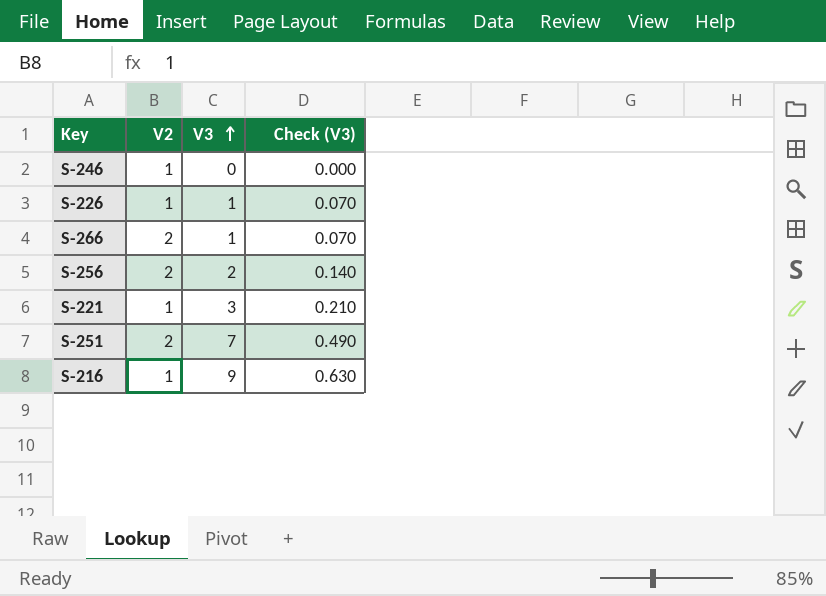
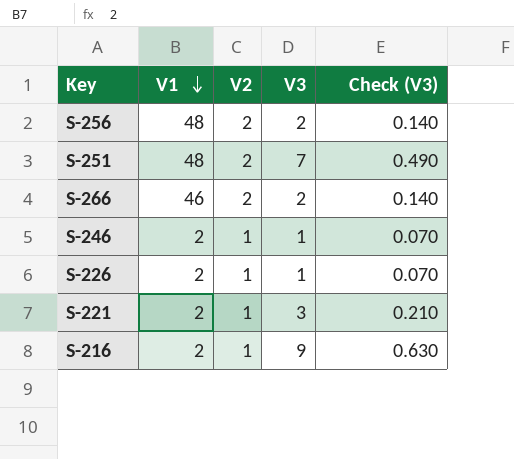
row order: V3 ascending -> V1 descending
column V1 | position: none -> 2
S-266 | V3: 1 -> 2
S-266 | Check (V3): 0.070 -> 0.140
S-246 | V3: 0 -> 1
S-246 | Check (V3): 0.000 -> 0.070

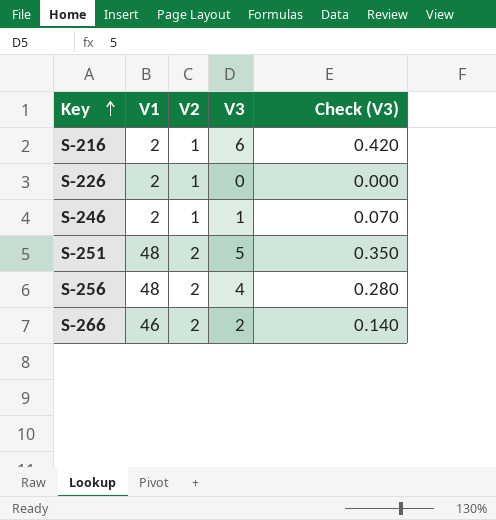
row order: V1 descending -> Key ascending
row S-221: 2 | 1 | 3 | 0.210 -> none
S-216 | V3: 9 -> 6
S-216 | Check (V3): 0.630 -> 0.420
S-226 | V3: 1 -> 0
S-226 | Check (V3): 0.070 -> 0.000
S-251 | V3: 7 -> 5
S-251 | Check (V3): 0.490 -> 0.350
S-256 | V3: 2 -> 4
S-256 | Check (V3): 0.140 -> 0.280

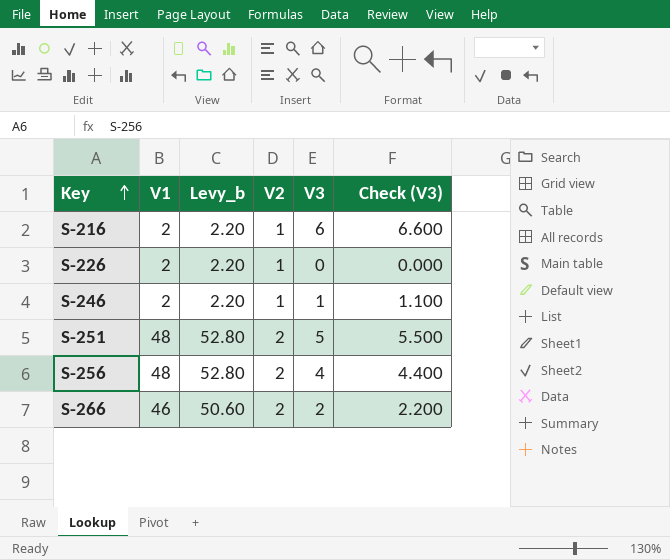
column Levy_b | formula: none -> [V1] * 1.1
column Check (V3) | formula: [V3] * 0.07 -> [V3] * 1.1

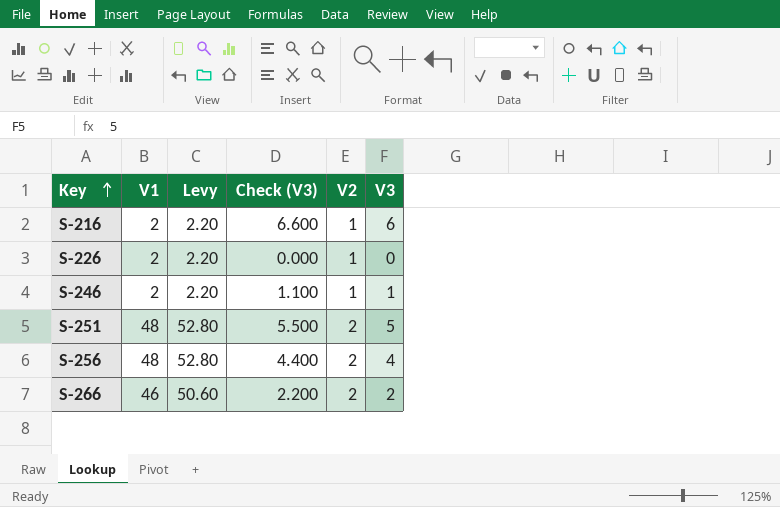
column name: Levy_b -> Levy
column Check (V3) | position: 6 -> 4

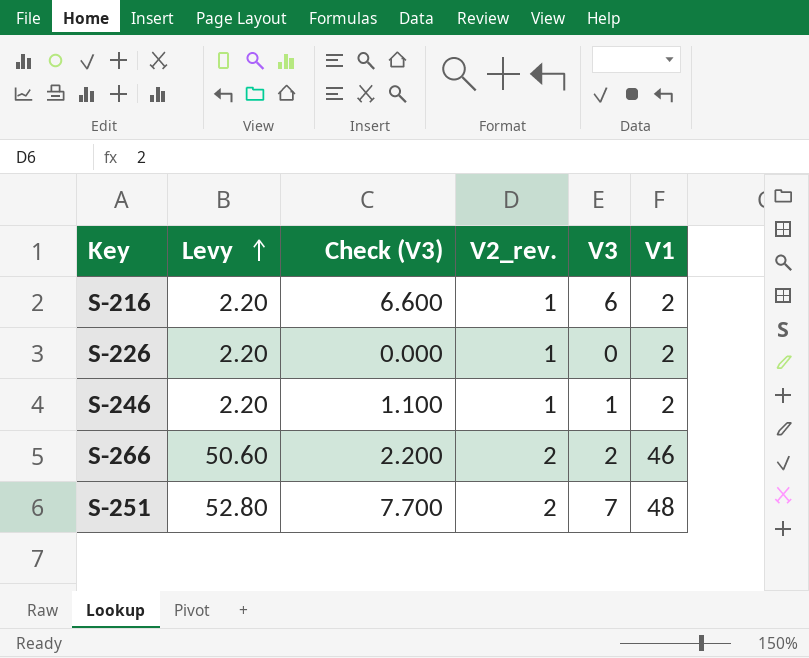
row order: Key ascending -> Levy ascending
column name: V2 -> V2_rev.
column V1 | position: 2 -> 6
row S-256: 48 | 52.80 | 4.400 | 2 | 4 -> none
S-251 | Check (V3): 5.500 -> 7.700
S-251 | V3: 5 -> 7

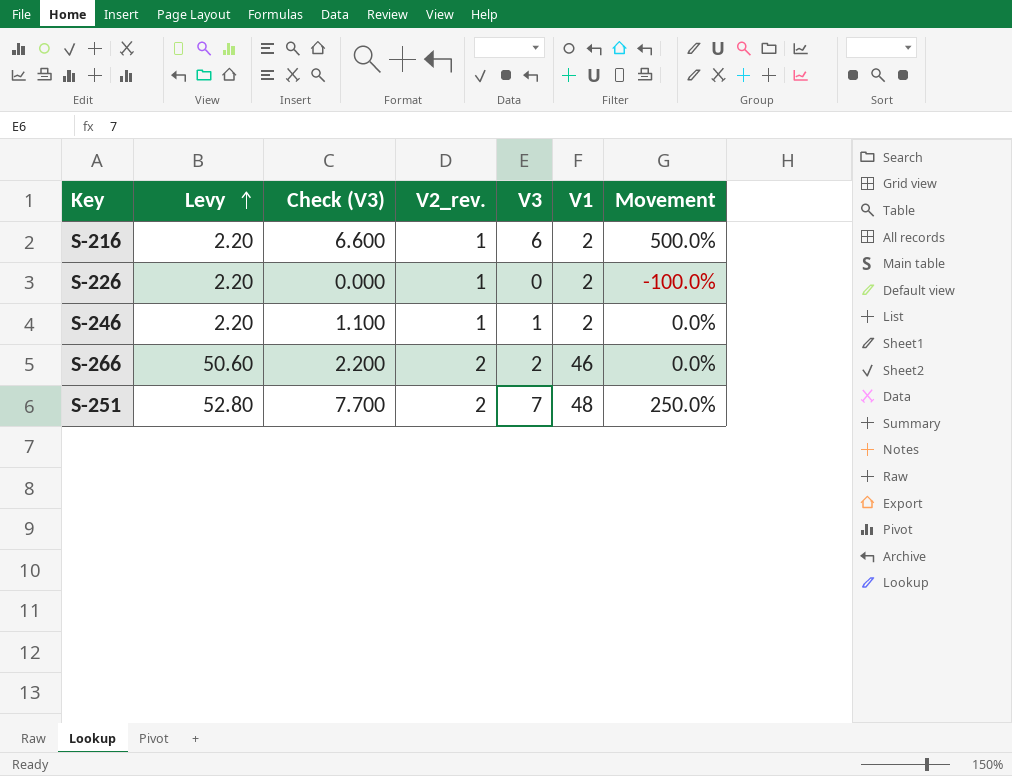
column Movement | formula: none -> ([V3] - [V2_rev.]) / [V2_rev.]

